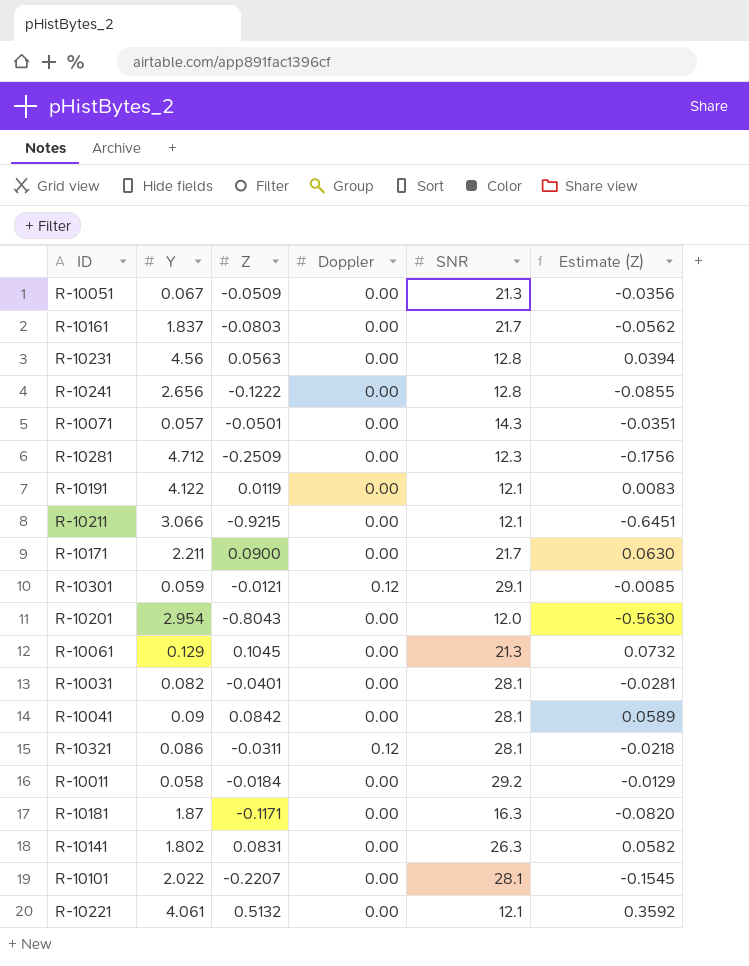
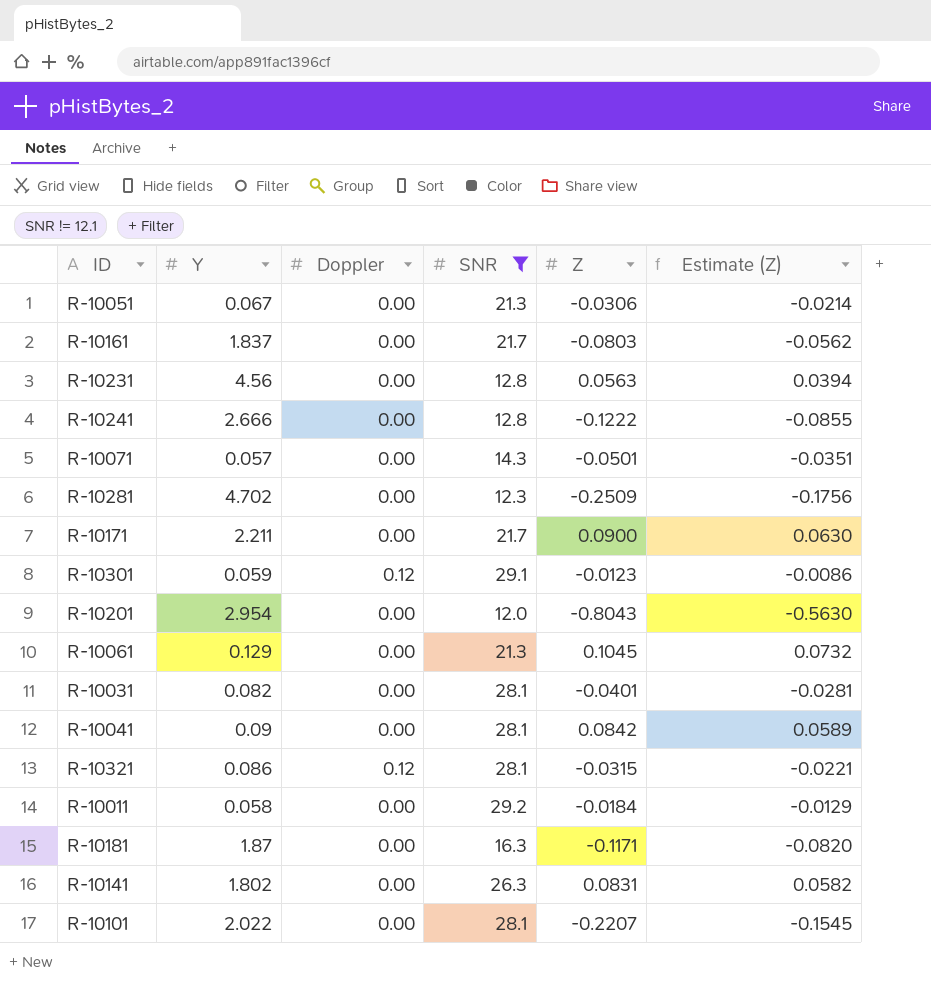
filter: none -> SNR != 12.1
column Z | position: 3 -> 5
R-10051 | Z: -0.0509 -> -0.0306
R-10051 | Estimate (Z): -0.0356 -> -0.0214
R-10241 | Y: 2.656 -> 2.666
R-10281 | Y: 4.712 -> 4.702
R-10301 | Z: -0.0121 -> -0.0123
R-10301 | Estimate (Z): -0.0085 -> -0.0086
R-10321 | Z: -0.0311 -> -0.0315
R-10321 | Estimate (Z): -0.0218 -> -0.0221

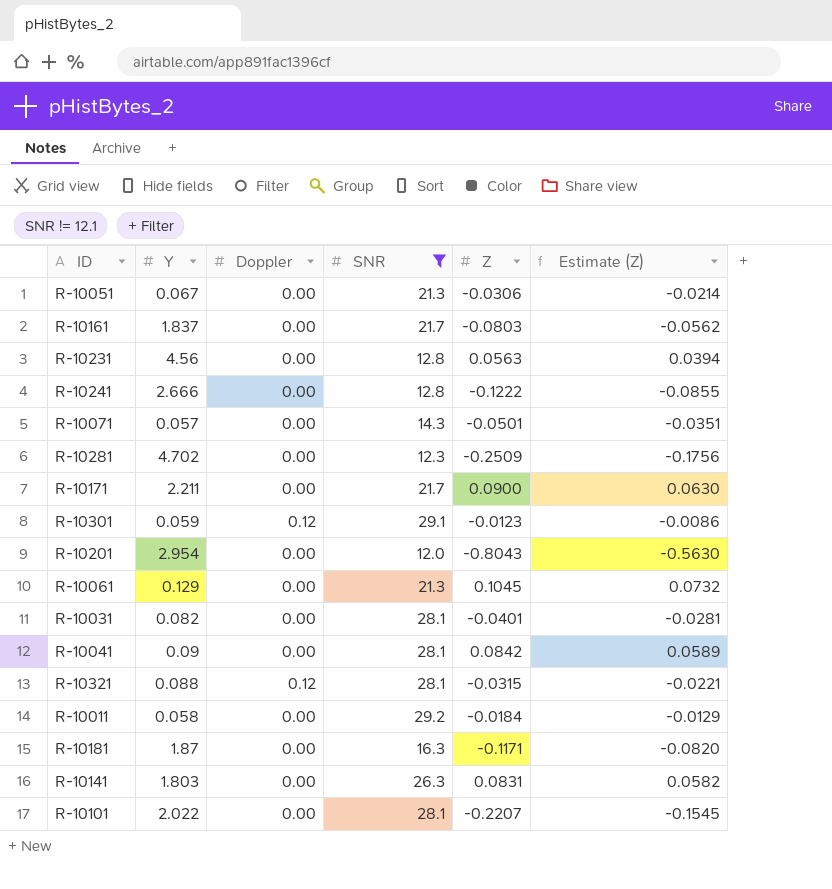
R-10321 | Y: 0.086 -> 0.088
R-10141 | Y: 1.802 -> 1.803

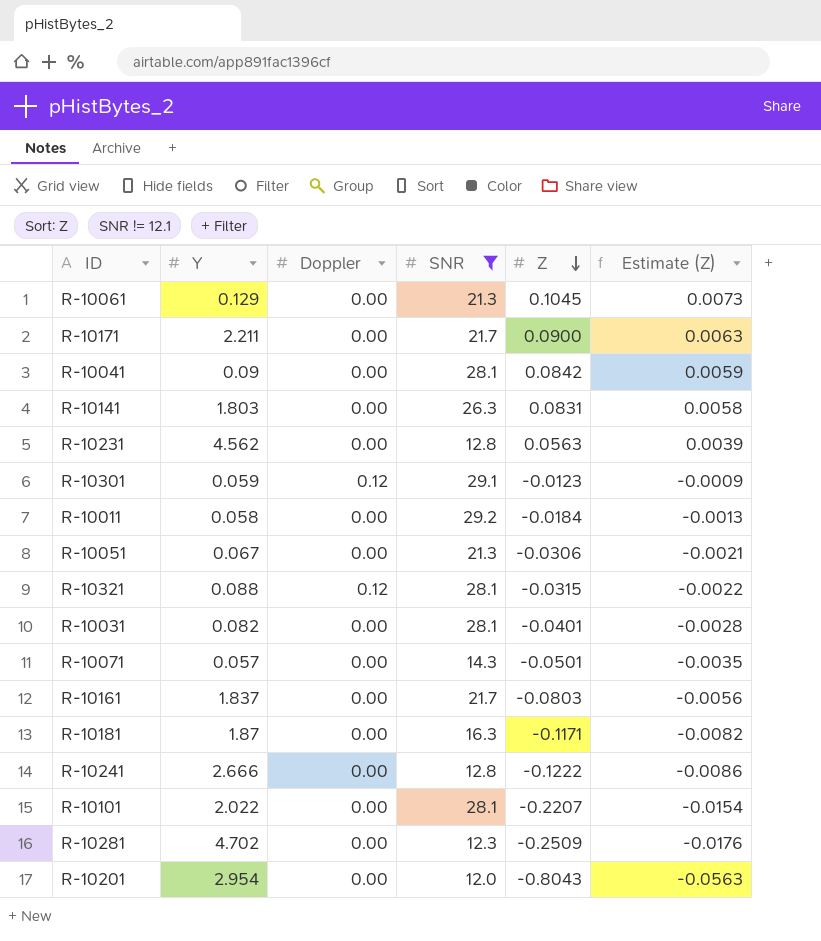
row order: none -> Z descending
column Estimate (Z) | formula: [Z] * 0.7 -> [Z] * 0.07
R-10231 | Y: 4.56 -> 4.562

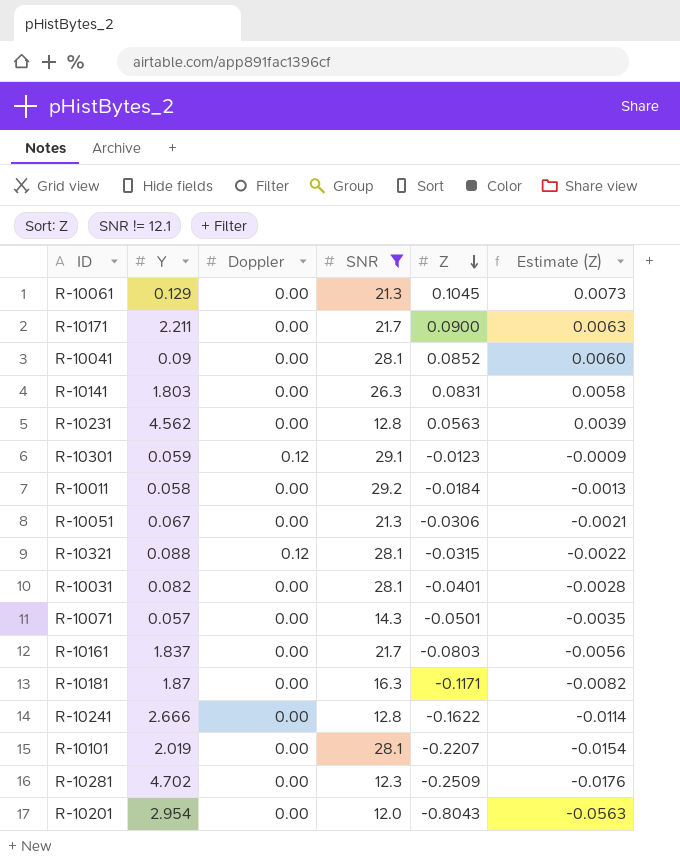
R-10041 | Z: 0.0842 -> 0.0852
R-10041 | Estimate (Z): 0.0059 -> 0.0060
R-10241 | Z: -0.1222 -> -0.1622
R-10241 | Estimate (Z): -0.0086 -> -0.0114
R-10101 | Y: 2.022 -> 2.019

